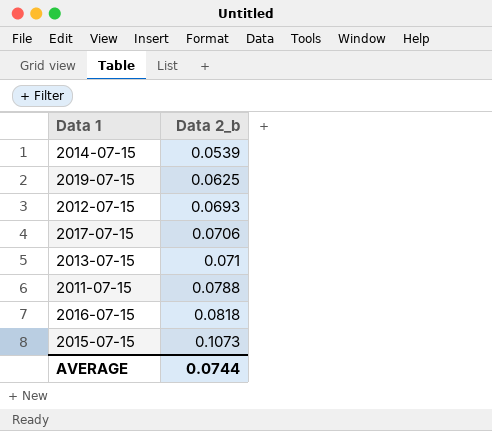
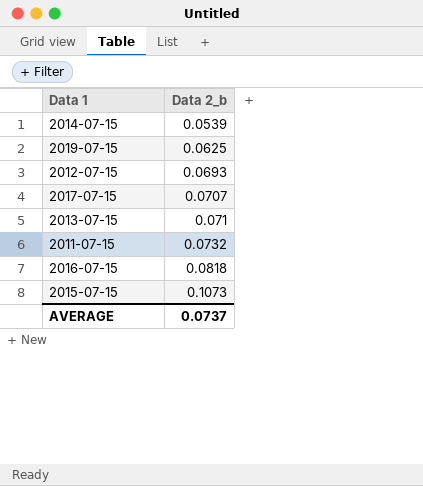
2017-07-15 | Data 2_b: 0.0706 -> 0.0707
2011-07-15 | Data 2_b: 0.0788 -> 0.0732
AVERAGE | Data 2_b: 0.0744 -> 0.0737

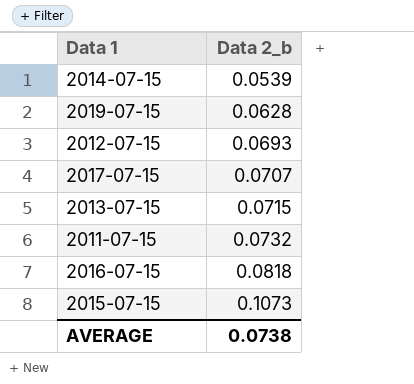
2019-07-15 | Data 2_b: 0.0625 -> 0.0628
2013-07-15 | Data 2_b: 0.071 -> 0.0715
AVERAGE | Data 2_b: 0.0737 -> 0.0738

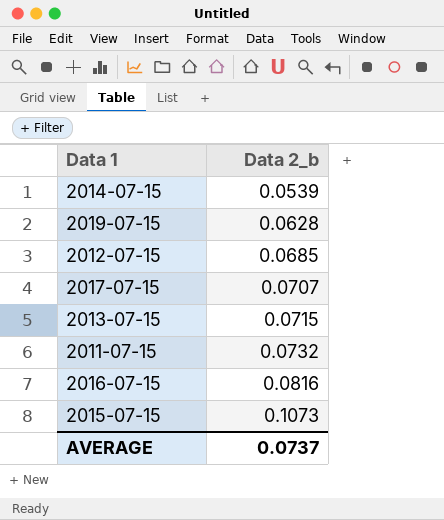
2012-07-15 | Data 2_b: 0.0693 -> 0.0685
2016-07-15 | Data 2_b: 0.0818 -> 0.0816
AVERAGE | Data 2_b: 0.0738 -> 0.0737

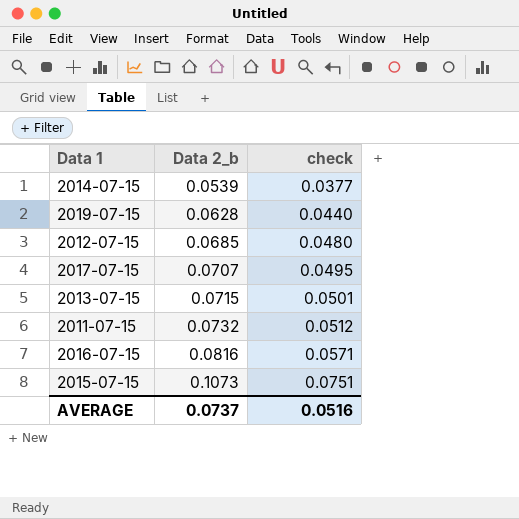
column check | formula: none -> [Data 2_b] * 0.7

